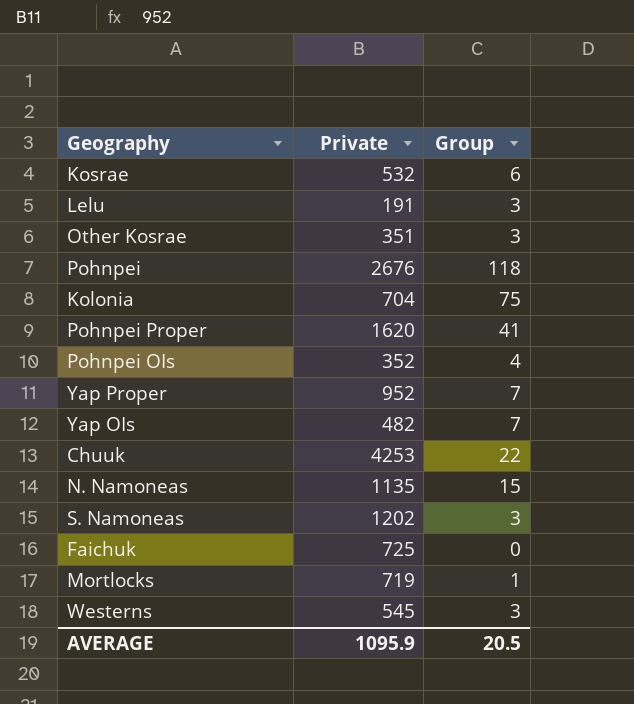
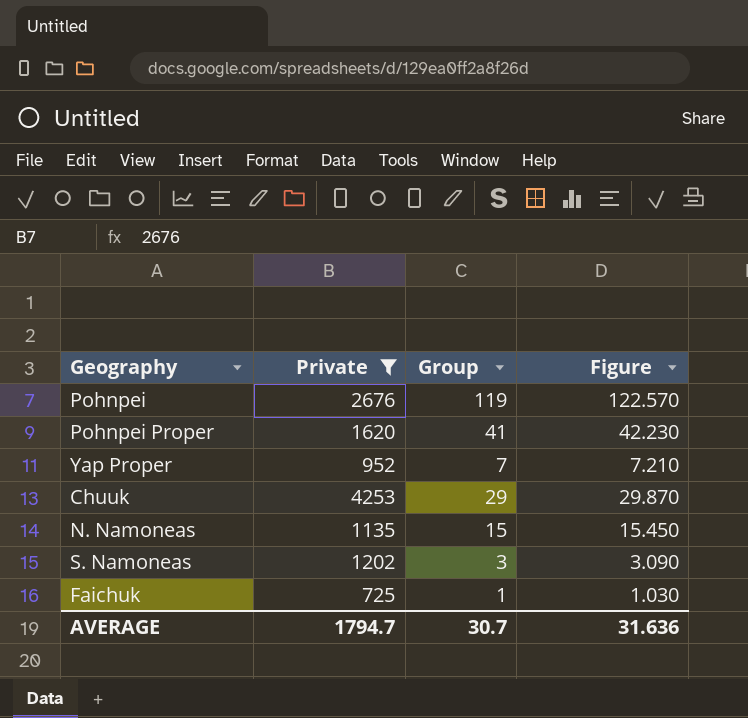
filter: none -> Private >= 725
column Figure | formula: none -> [Group] * 1.03
Pohnpei | Group: 118 -> 119
Chuuk | Group: 22 -> 29
Faichuk | Group: 0 -> 1
AVERAGE | Private: 1095.9 -> 1794.7
AVERAGE | Group: 20.5 -> 30.7

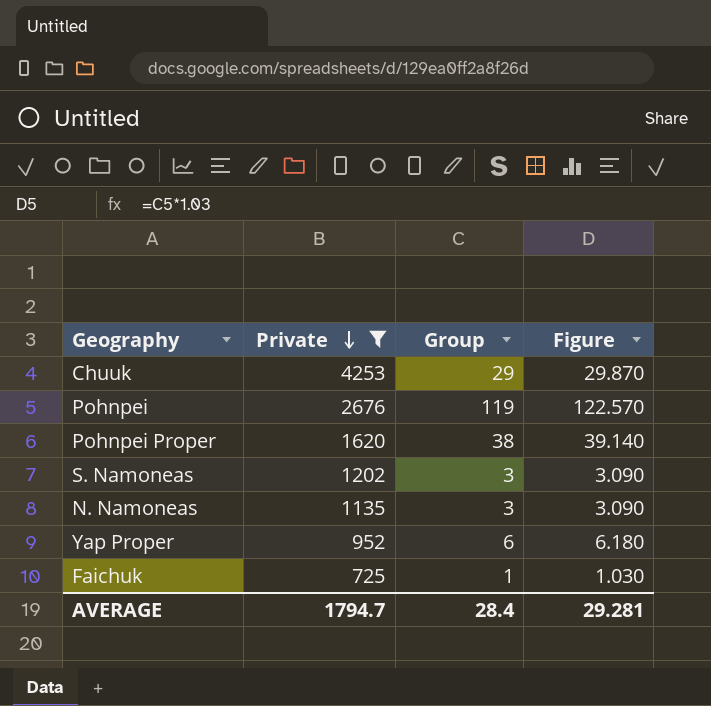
row order: none -> Private descending
Pohnpei Proper | Group: 41 -> 38
Pohnpei Proper | Figure: 42.230 -> 39.140
N. Namoneas | Group: 15 -> 3
N. Namoneas | Figure: 15.450 -> 3.090
Yap Proper | Group: 7 -> 6
Yap Proper | Figure: 7.210 -> 6.180
AVERAGE | Group: 30.7 -> 28.4
AVERAGE | Figure: 31.636 -> 29.281

